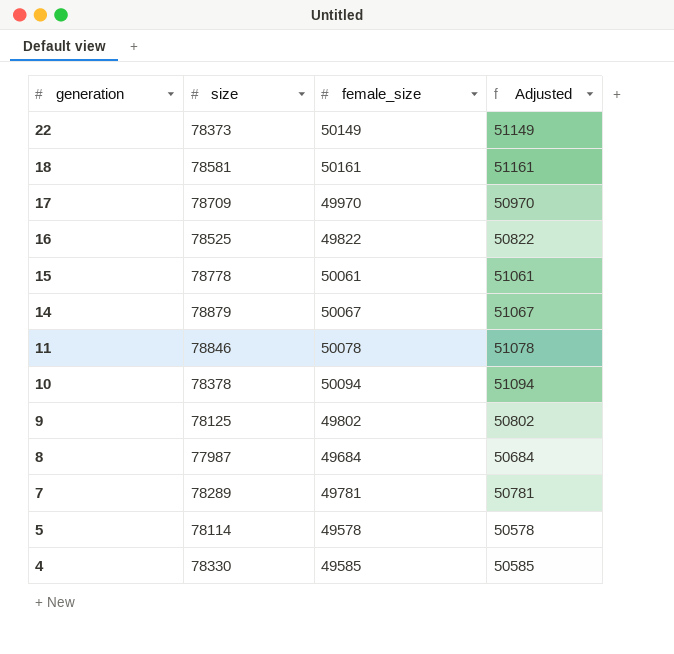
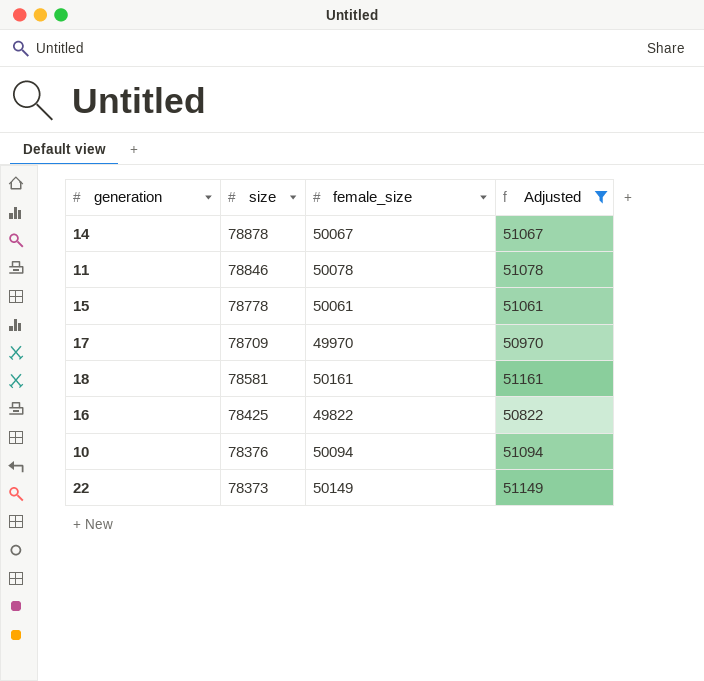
filter: none -> Adjusted >= 50822
row order: generation descending -> size descending
14 | size: 78879 -> 78878
16 | size: 78525 -> 78425
10 | size: 78378 -> 78376

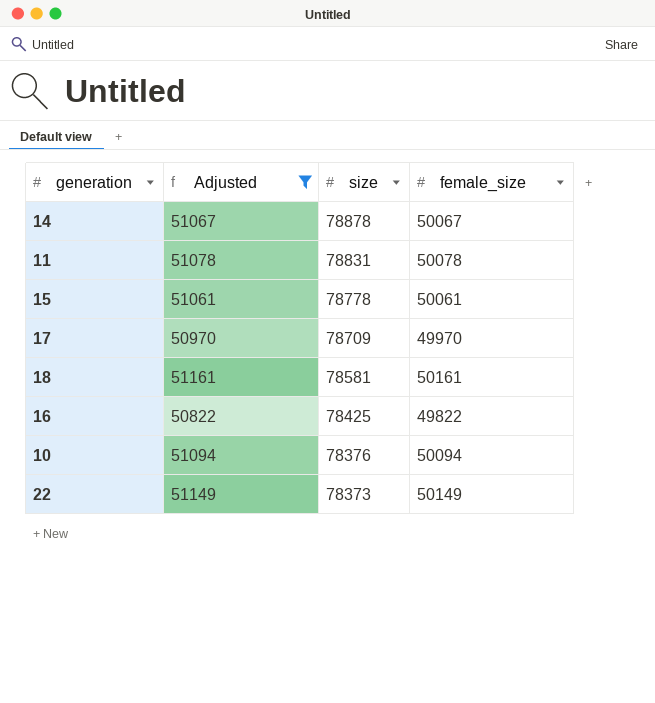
column Adjusted | position: 4 -> 2
11 | size: 78846 -> 78831

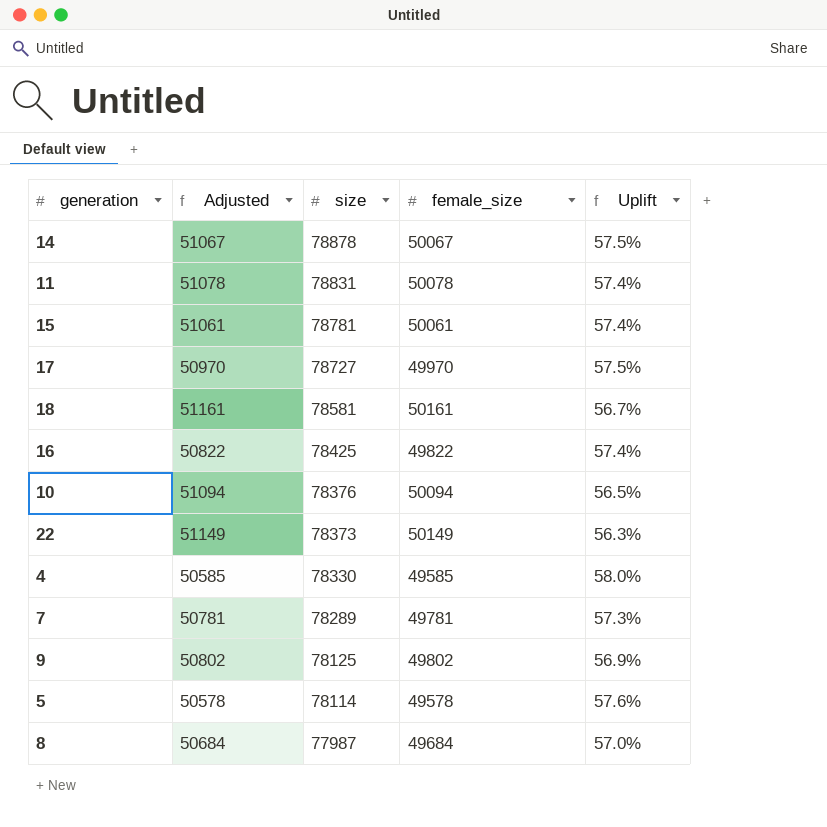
filter: Adjusted >= 50822 -> none
column Uplift | formula: none -> ([size] - [female_size]) / [female_size]
15 | size: 78778 -> 78781
17 | size: 78709 -> 78727

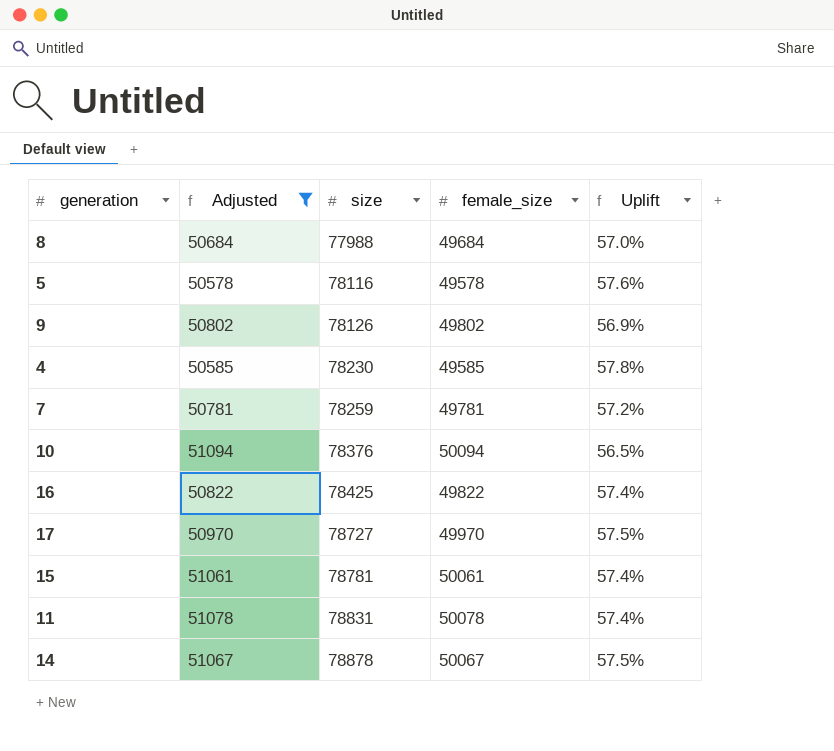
filter: none -> Adjusted <= 51094
row order: size descending -> size ascending
8 | size: 77987 -> 77988
5 | size: 78114 -> 78116
9 | size: 78125 -> 78126
4 | size: 78330 -> 78230
4 | Uplift: 58.0% -> 57.8%
7 | size: 78289 -> 78259
7 | Uplift: 57.3% -> 57.2%

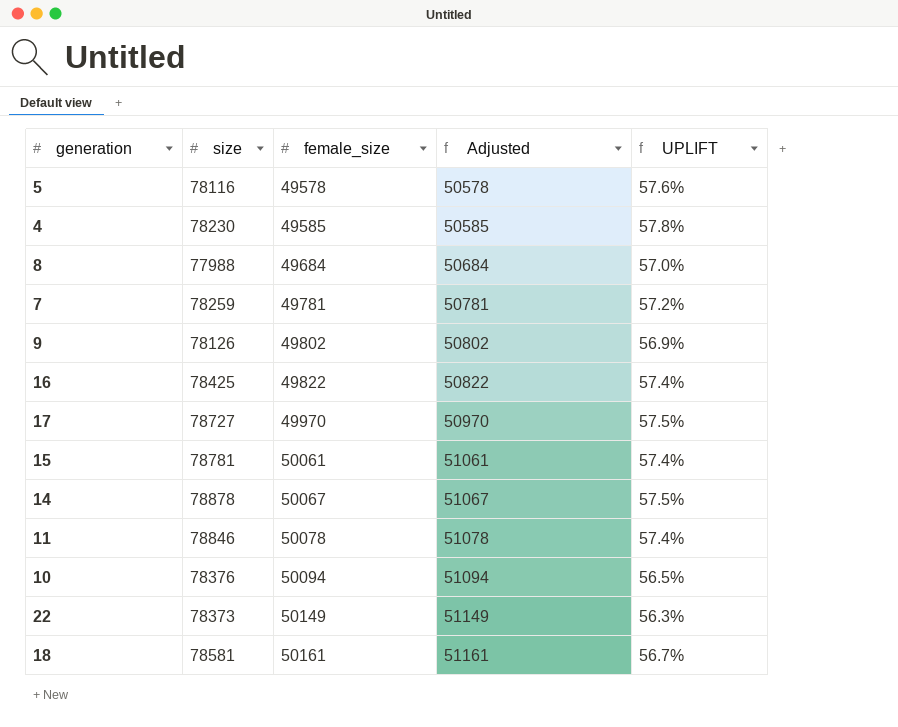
filter: Adjusted <= 51094 -> none
row order: size ascending -> female_size ascending
column Adjusted | position: 2 -> 4
column name: Uplift -> UPLIFT
11 | size: 78831 -> 78846

